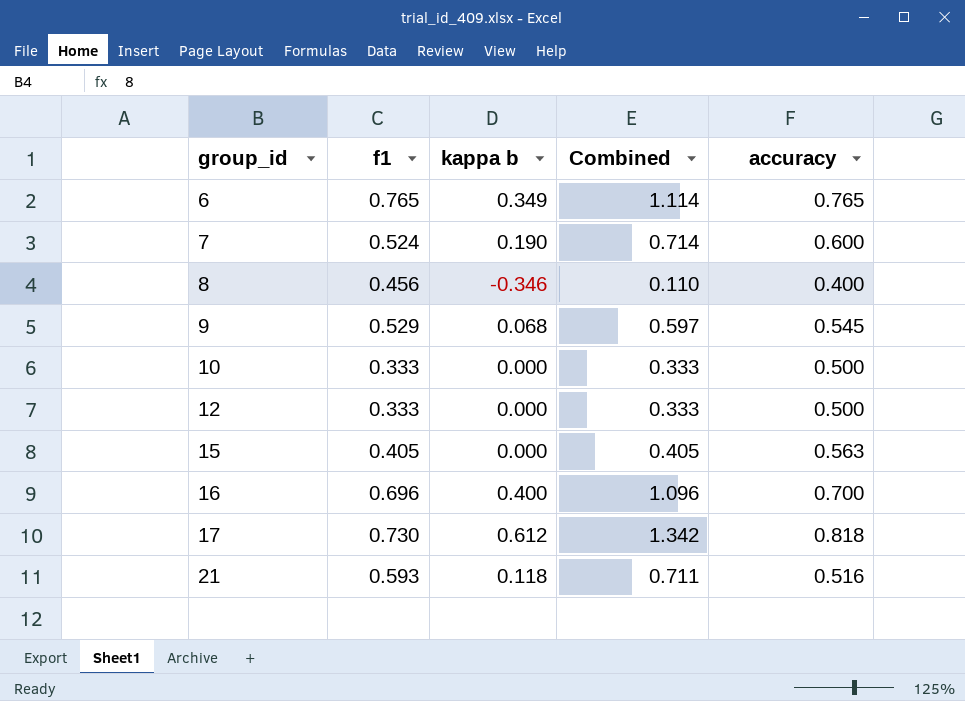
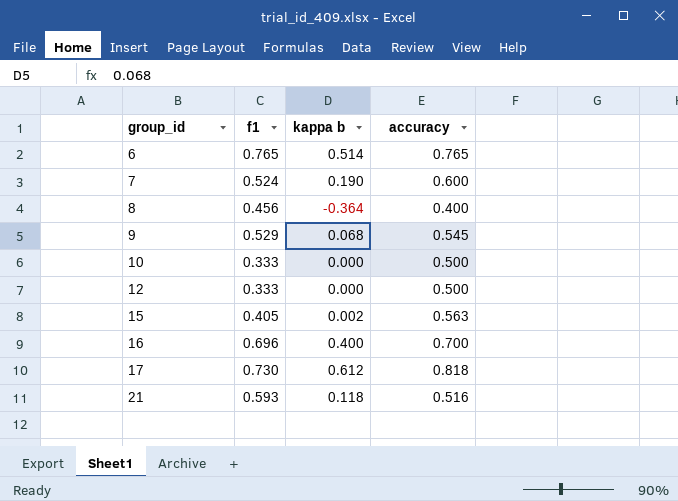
column Combined | formula: [f1] + [kappa b] -> none
6 | kappa b: 0.349 -> 0.514
8 | kappa b: -0.346 -> -0.364
15 | kappa b: 0.000 -> 0.002

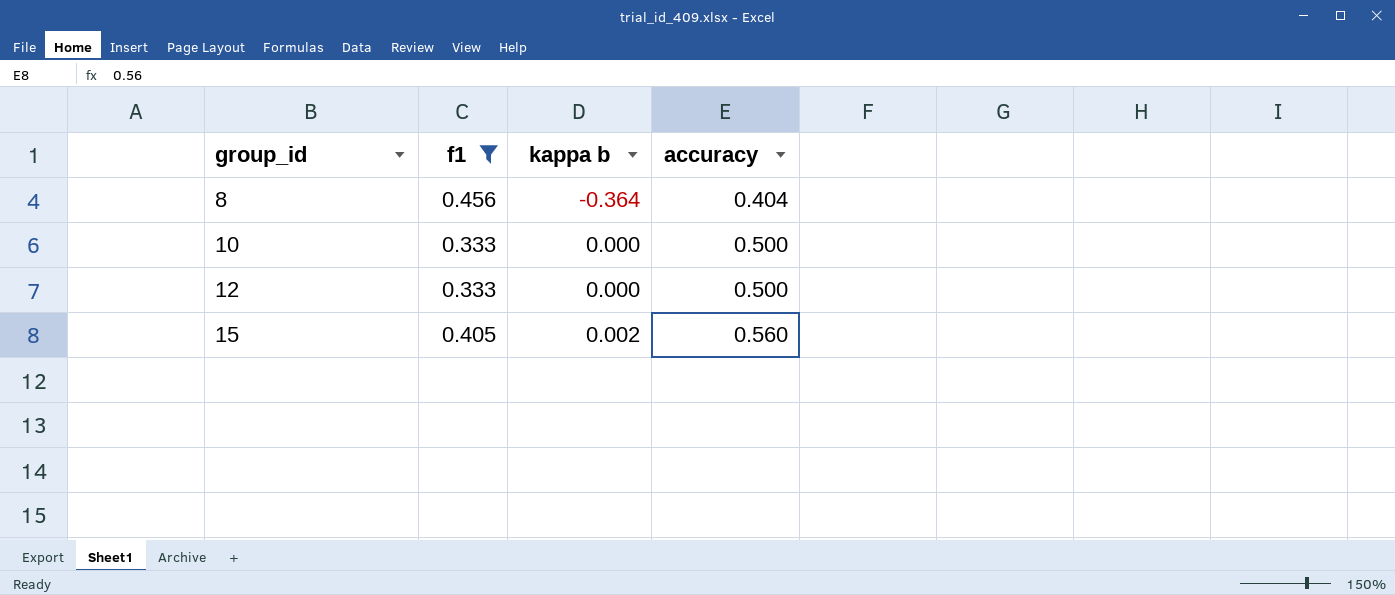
filter: none -> f1 <= 0.456
8 | accuracy: 0.400 -> 0.404
15 | accuracy: 0.563 -> 0.560

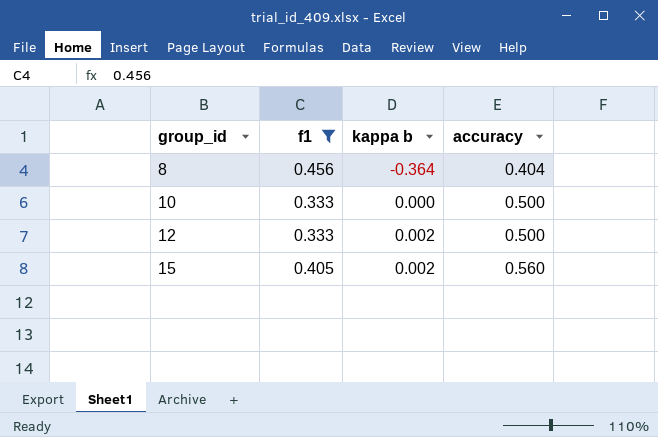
12 | kappa b: 0.000 -> 0.002

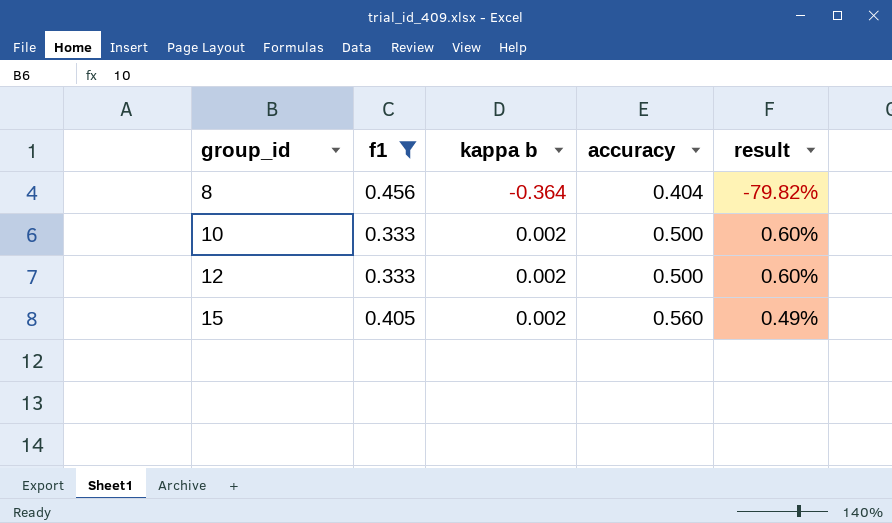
column result | formula: none -> [kappa b] / [f1]
10 | kappa b: 0.000 -> 0.002

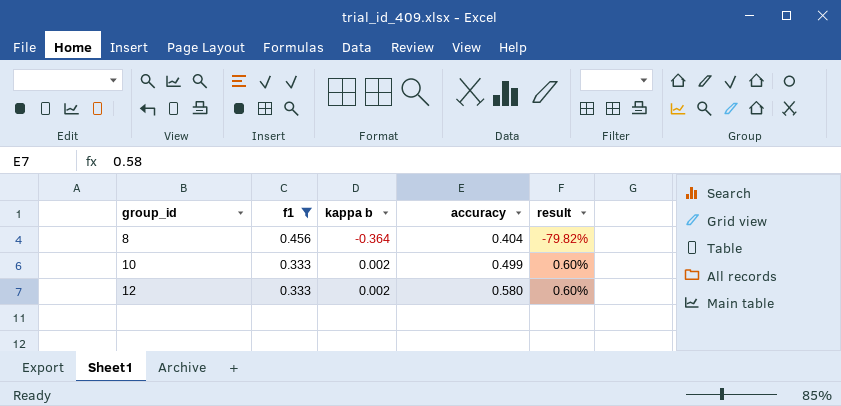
row 15: 0.405 | 0.002 | 0.560 | 0.49% -> none
10 | accuracy: 0.500 -> 0.499
12 | accuracy: 0.500 -> 0.580

